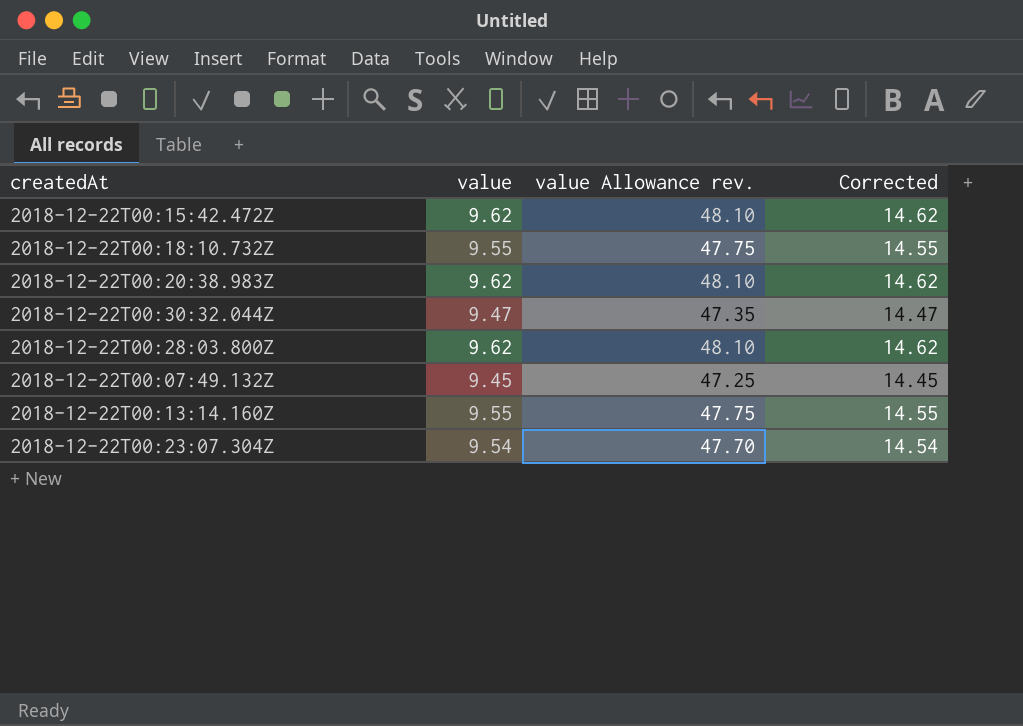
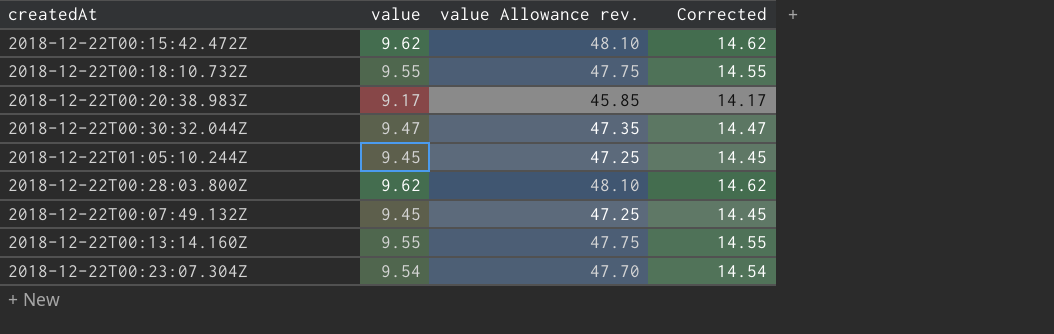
2018-12-22T00:20:38.983Z | value: 9.62 -> 9.17
2018-12-22T00:20:38.983Z | value Allowance rev.: 48.10 -> 45.85
2018-12-22T00:20:38.983Z | Corrected: 14.62 -> 14.17
row 2018-12-22T01:05:10.244Z: none -> 9.45 | 47.25 | 14.45

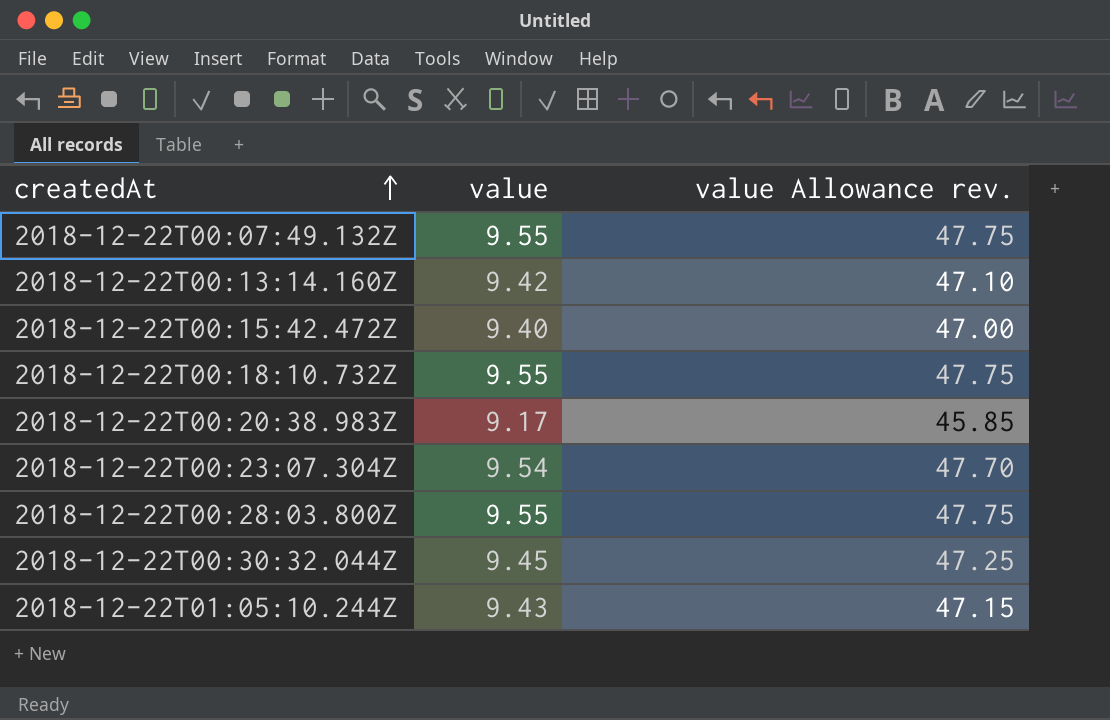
row order: none -> createdAt ascending
column Corrected | formula: [value] + 5 -> none
2018-12-22T00:07:49.132Z | value: 9.45 -> 9.55
2018-12-22T00:07:49.132Z | value Allowance rev.: 47.25 -> 47.75
2018-12-22T00:13:14.160Z | value: 9.55 -> 9.42
2018-12-22T00:13:14.160Z | value Allowance rev.: 47.75 -> 47.10
2018-12-22T00:15:42.472Z | value: 9.62 -> 9.40
2018-12-22T00:15:42.472Z | value Allowance rev.: 48.10 -> 47.00
2018-12-22T00:28:03.800Z | value: 9.62 -> 9.55
2018-12-22T00:28:03.800Z | value Allowance rev.: 48.10 -> 47.75
2018-12-22T00:30:32.044Z | value: 9.47 -> 9.45
2018-12-22T00:30:32.044Z | value Allowance rev.: 47.35 -> 47.25
2018-12-22T01:05:10.244Z | value: 9.45 -> 9.43
2018-12-22T01:05:10.244Z | value Allowance rev.: 47.25 -> 47.15

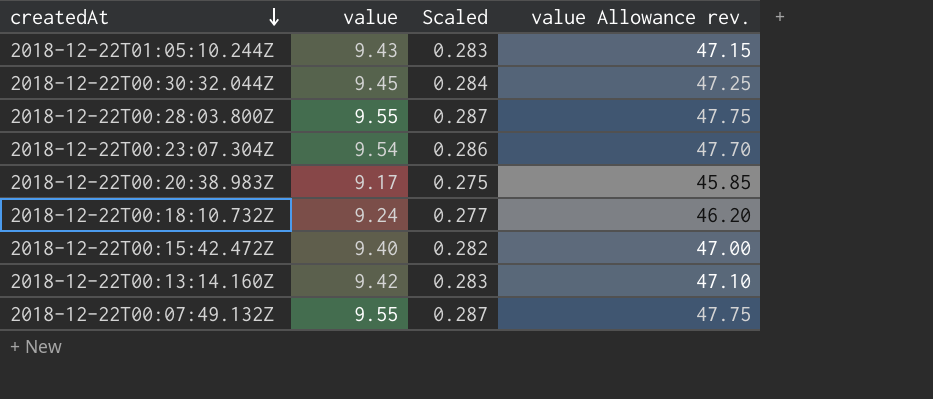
row order: createdAt ascending -> createdAt descending
column Scaled | formula: none -> [value] * 0.03
2018-12-22T00:18:10.732Z | value: 9.55 -> 9.24
2018-12-22T00:18:10.732Z | value Allowance rev.: 47.75 -> 46.20

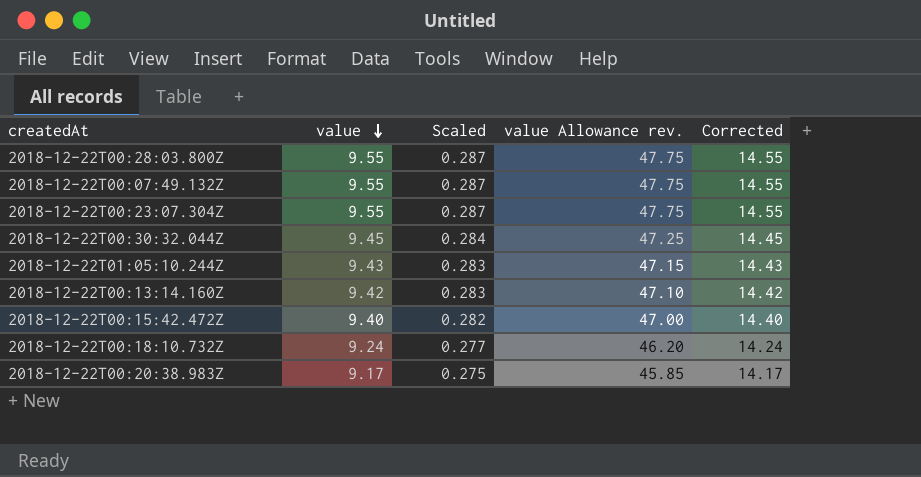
row order: createdAt descending -> value descending
column Corrected | formula: none -> [value] + 5
2018-12-22T00:23:07.304Z | value: 9.54 -> 9.55
2018-12-22T00:23:07.304Z | Scaled: 0.286 -> 0.287
2018-12-22T00:23:07.304Z | value Allowance rev.: 47.70 -> 47.75

